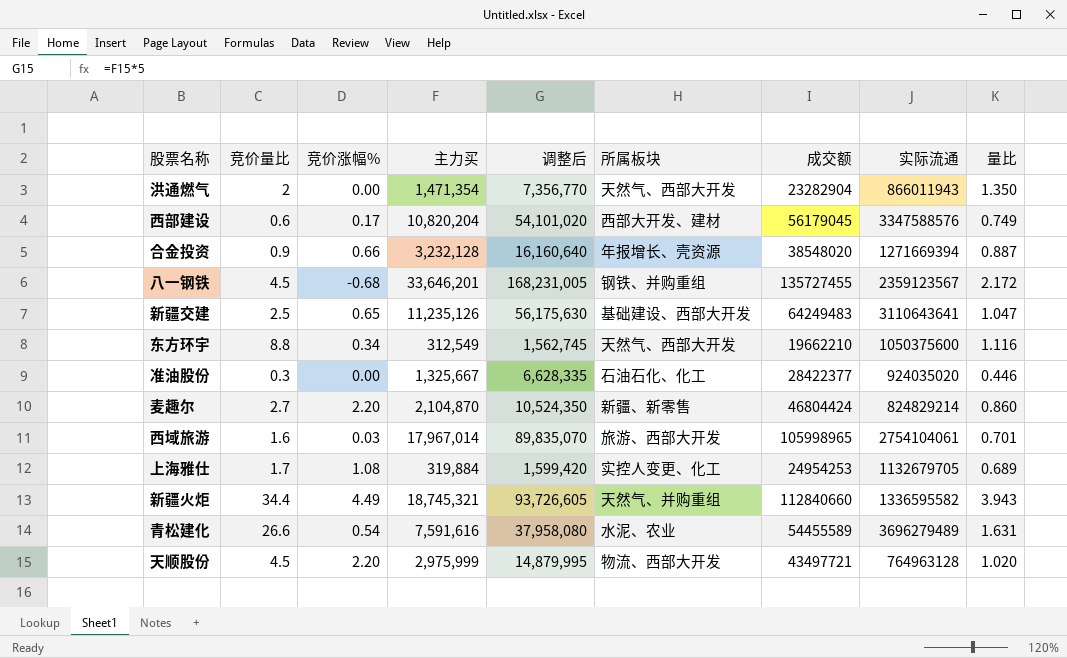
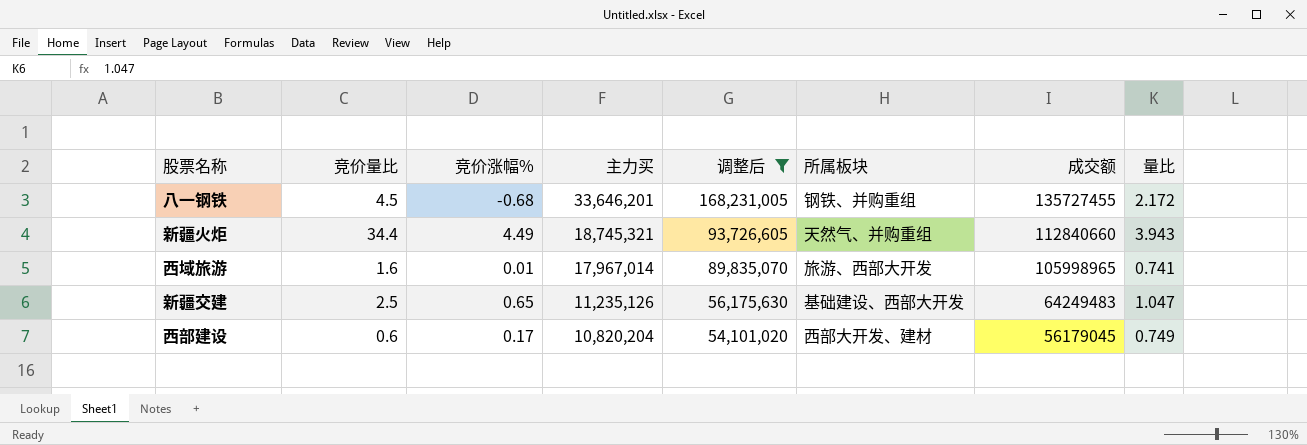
filter: none -> 调整后 >= 54,101,020
row order: none -> 主力买 descending
column 实际流通 | position: 8 -> none
西域旅游 | 竞价涨幅%: 0.03 -> 0.01
西域旅游 | 量比: 0.701 -> 0.741

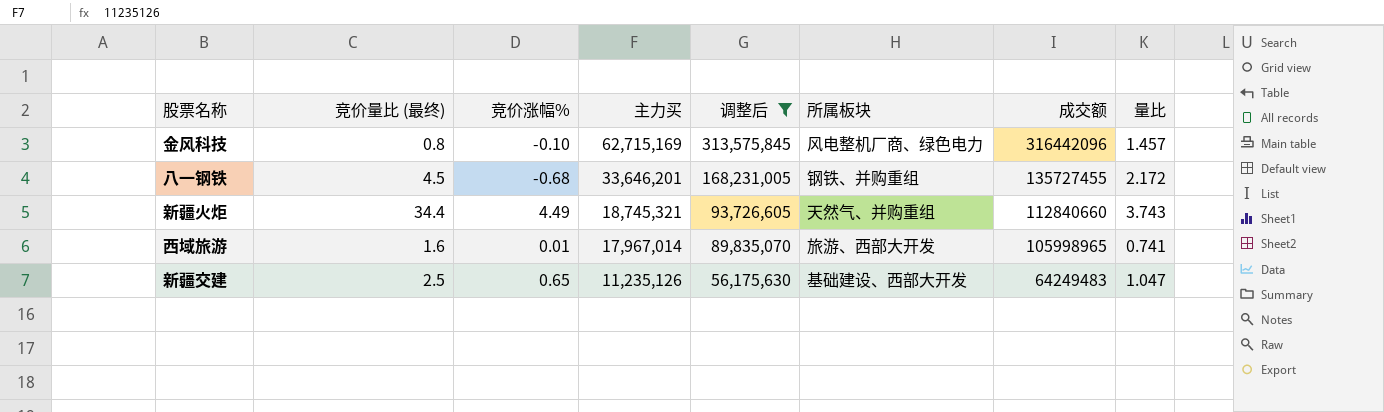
column name: 竞价量比 -> 竞价量比 (最终)
row 西部建设: 0.6 | 0.17 | 10,820,204 | 54,101,020 | 西部大开发、建材 | 56179045 | 0.749 -> none
row 金风科技: none -> 0.8 | -0.10 | 62,715,169 | 313,575,845 | 风电整机厂商、绿色电力 | 316442096 | 1.457
新疆火炬 | 量比: 3.943 -> 3.743

